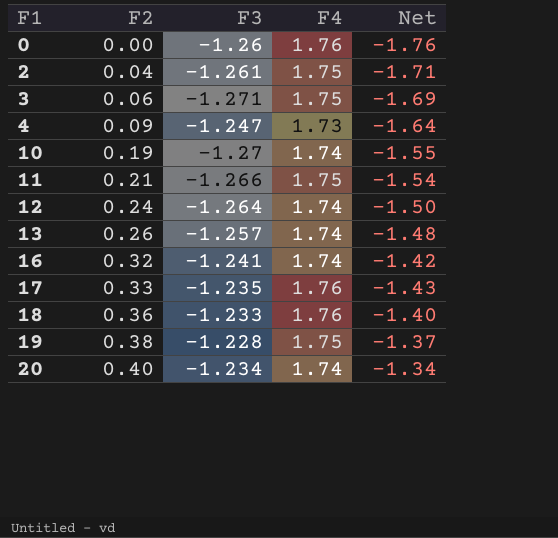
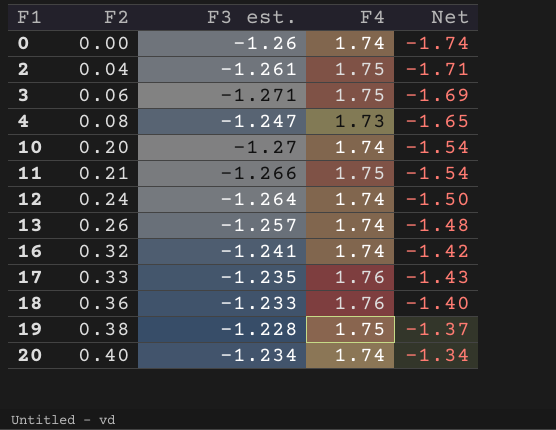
column name: F3 -> F3 est.
0 | F4: 1.76 -> 1.74
0 | Net: -1.76 -> -1.74
4 | F2: 0.09 -> 0.08
4 | Net: -1.64 -> -1.65
10 | F2: 0.19 -> 0.20
10 | Net: -1.55 -> -1.54

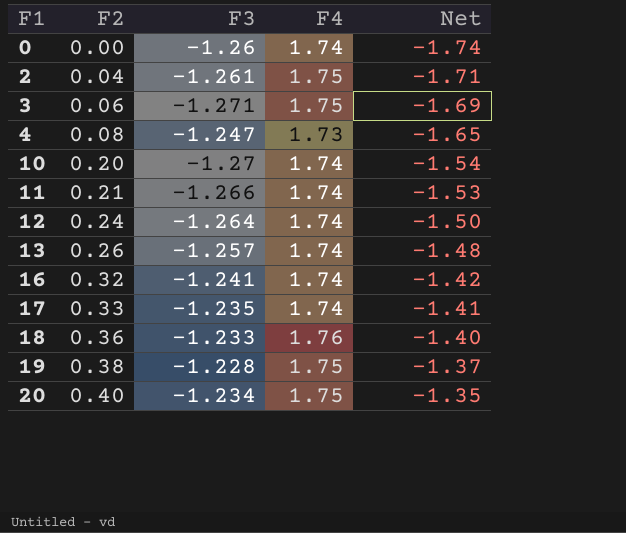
column name: F3 est. -> F3
11 | F4: 1.75 -> 1.74
11 | Net: -1.54 -> -1.53
17 | F4: 1.76 -> 1.74
17 | Net: -1.43 -> -1.41
20 | F4: 1.74 -> 1.75
20 | Net: -1.34 -> -1.35

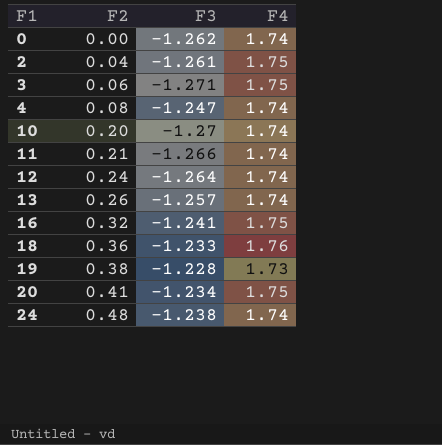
column Net | formula: [F2] - [F4] -> none
row 17: 0.33 | -1.235 | 1.74 | -1.41 -> none
0 | F3: -1.26 -> -1.262
4 | F4: 1.73 -> 1.74
16 | F4: 1.74 -> 1.75
19 | F4: 1.75 -> 1.73
20 | F2: 0.40 -> 0.41
row 24: none -> 0.48 | -1.238 | 1.74

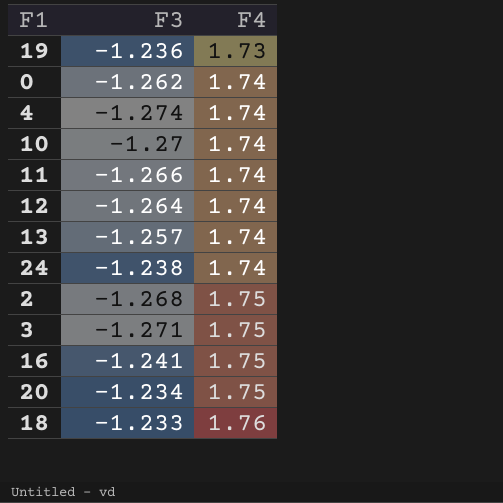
row order: F1 ascending -> F4 ascending
column F2 | position: 2 -> none
19 | F3: -1.228 -> -1.236
4 | F3: -1.247 -> -1.274
2 | F3: -1.261 -> -1.268

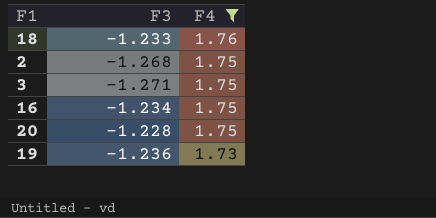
filter: none -> F4 != 1.74
row order: F4 ascending -> F4 descending
16 | F3: -1.241 -> -1.234
20 | F3: -1.234 -> -1.228

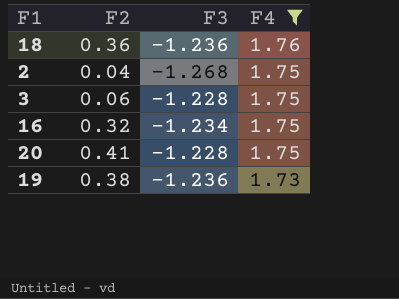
column F2 | position: none -> 2
18 | F3: -1.233 -> -1.236
3 | F3: -1.271 -> -1.228

